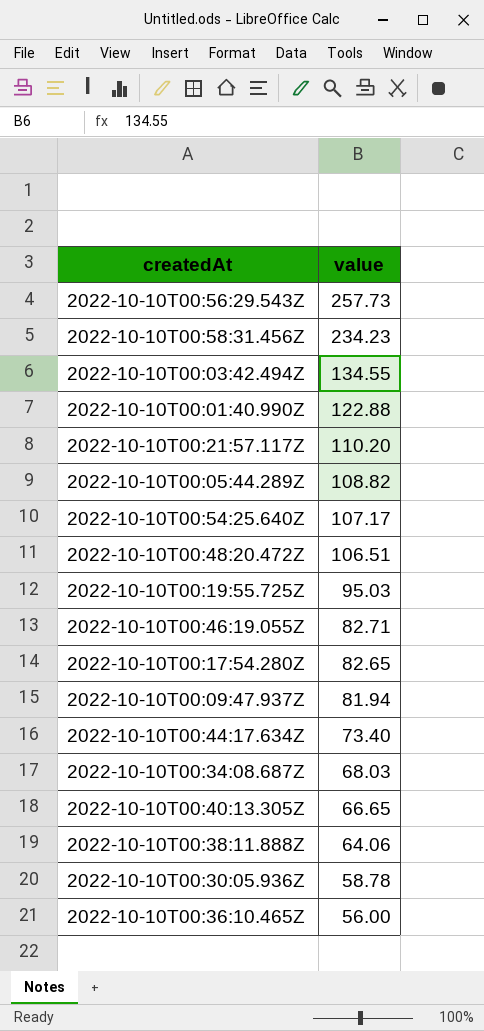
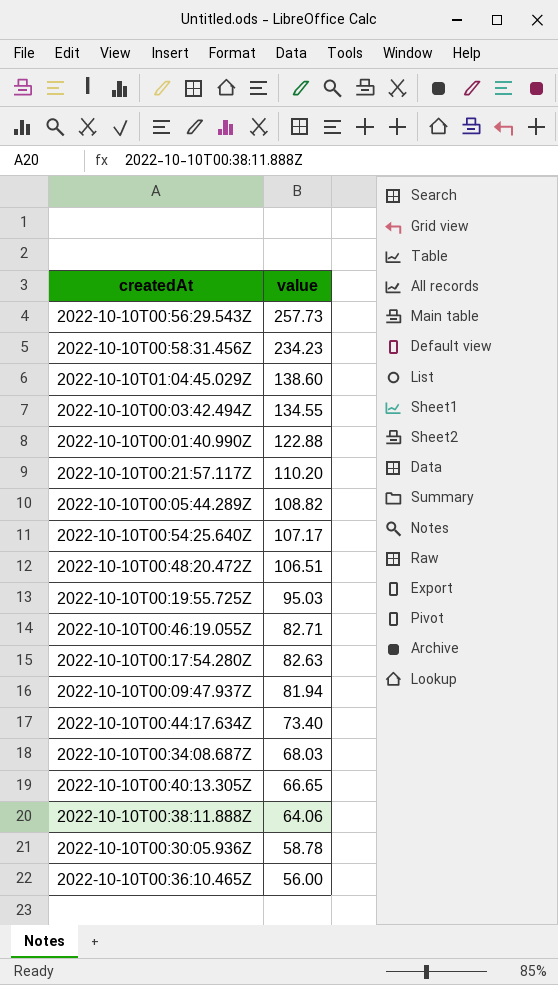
row 2022-10-10T01:04:45.029Z: none -> 138.60
2022-10-10T00:17:54.280Z | value: 82.65 -> 82.63

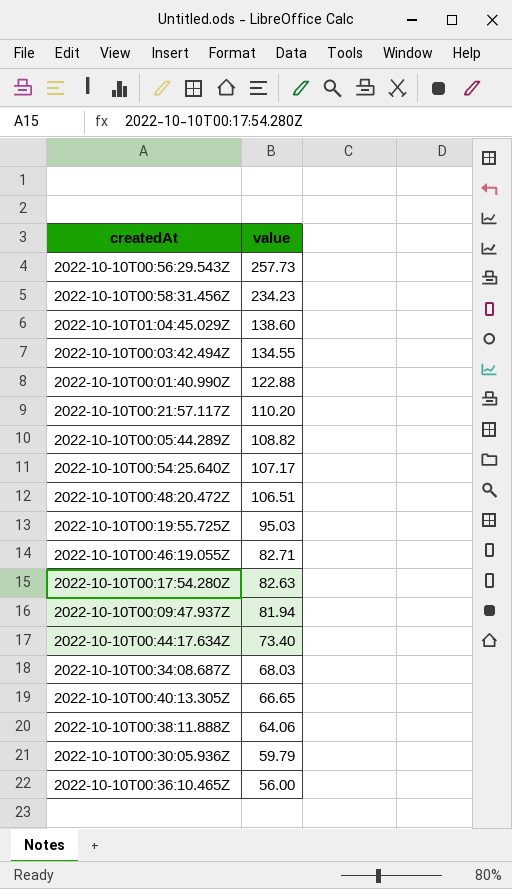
2022-10-10T00:30:05.936Z | value: 58.78 -> 59.79

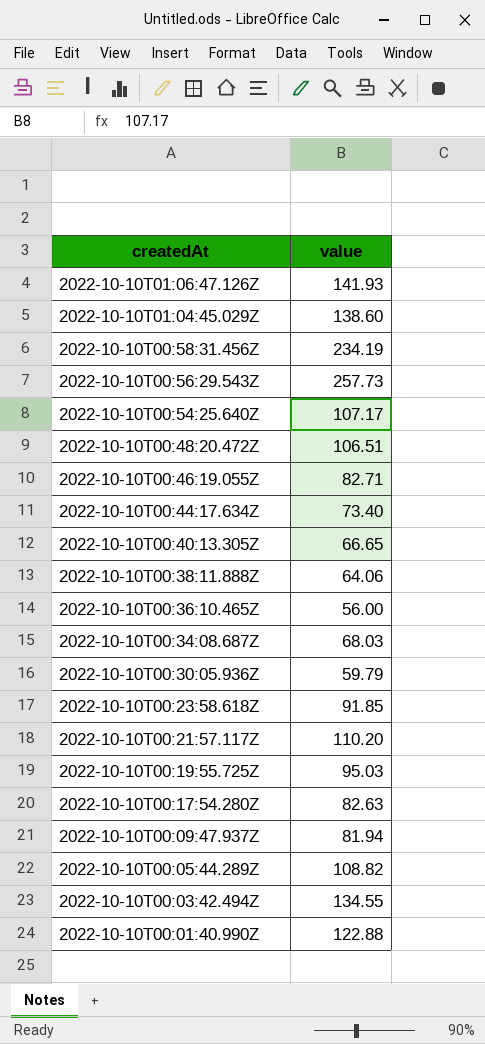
row order: value descending -> createdAt descending
row 2022-10-10T01:06:47.126Z: none -> 141.93
2022-10-10T00:58:31.456Z | value: 234.23 -> 234.19
row 2022-10-10T00:23:58.618Z: none -> 91.85

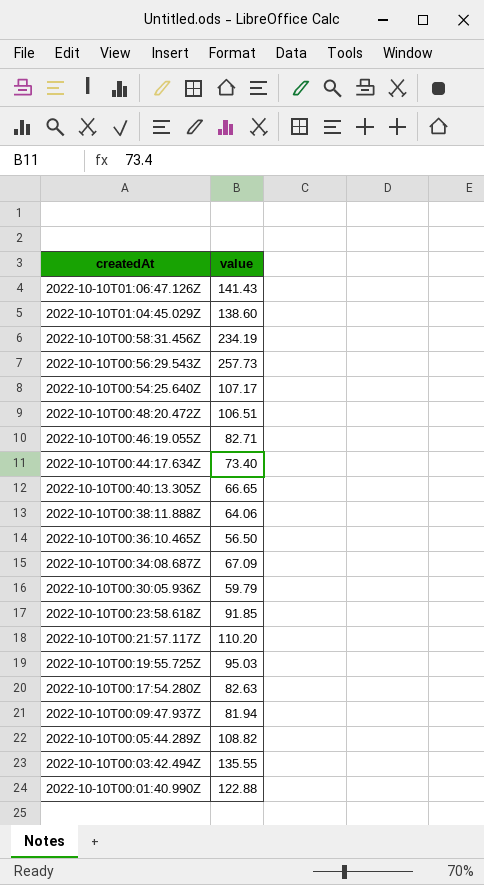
2022-10-10T01:06:47.126Z | value: 141.93 -> 141.43
2022-10-10T00:36:10.465Z | value: 56.00 -> 56.50
2022-10-10T00:34:08.687Z | value: 68.03 -> 67.09
2022-10-10T00:03:42.494Z | value: 134.55 -> 135.55

